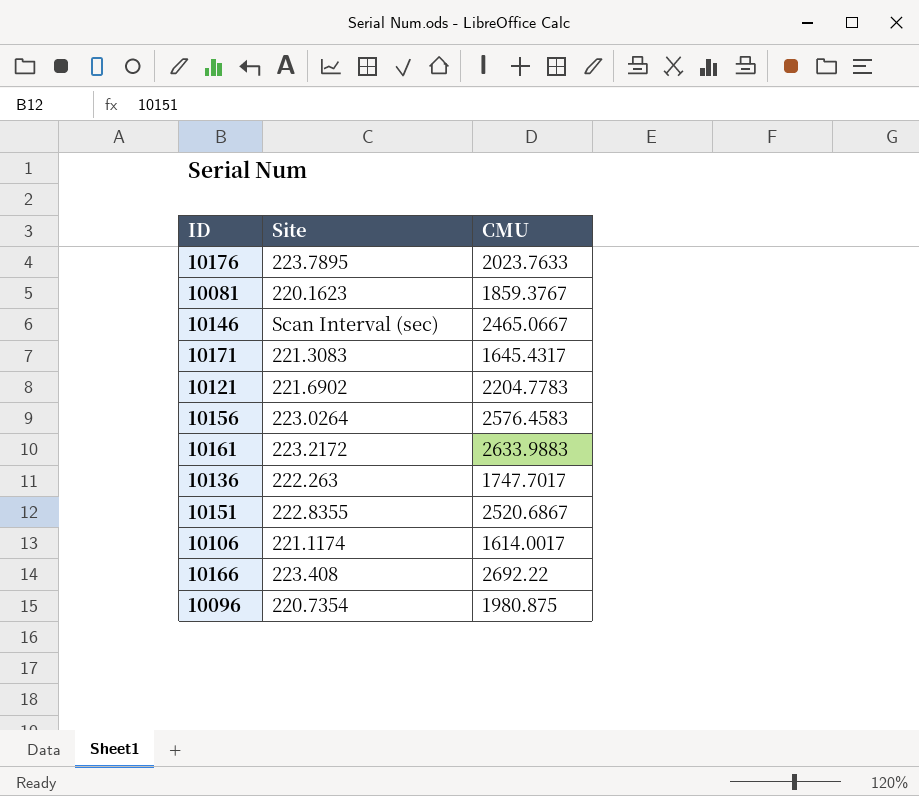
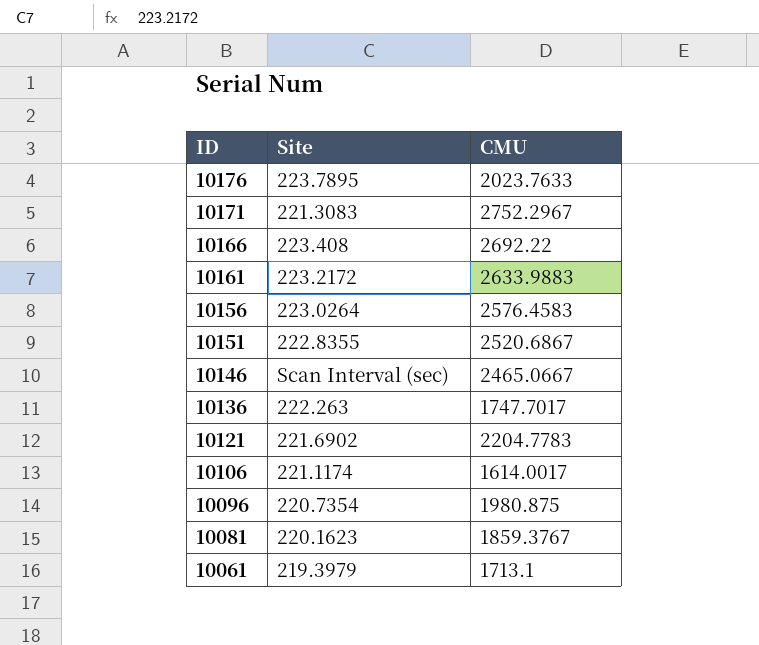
row order: none -> ID descending
10171 | CMU: 1645.4317 -> 2752.2967
row 10061: none -> 219.3979 | 1713.1

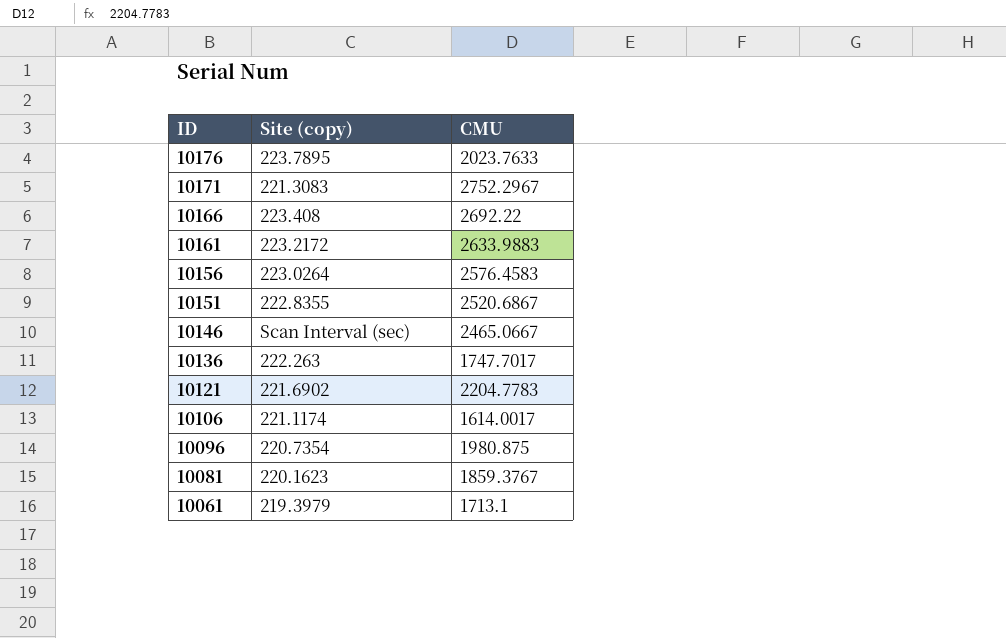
column name: Site -> Site (copy)

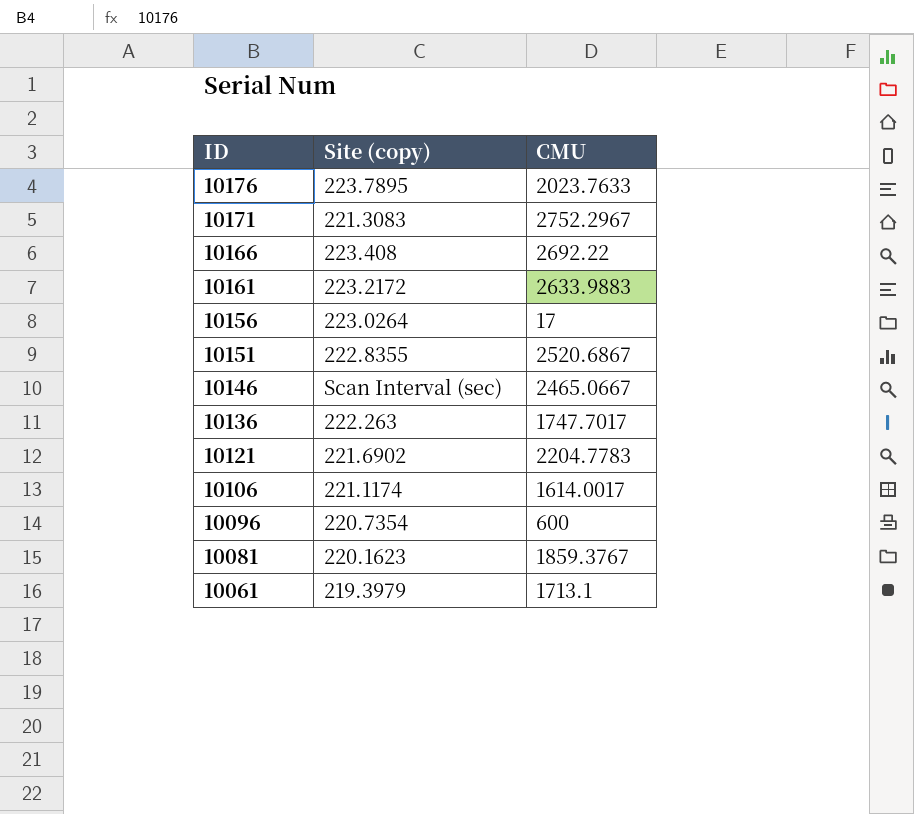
10156 | CMU: 2576.4583 -> 17
10096 | CMU: 1980.875 -> 600

